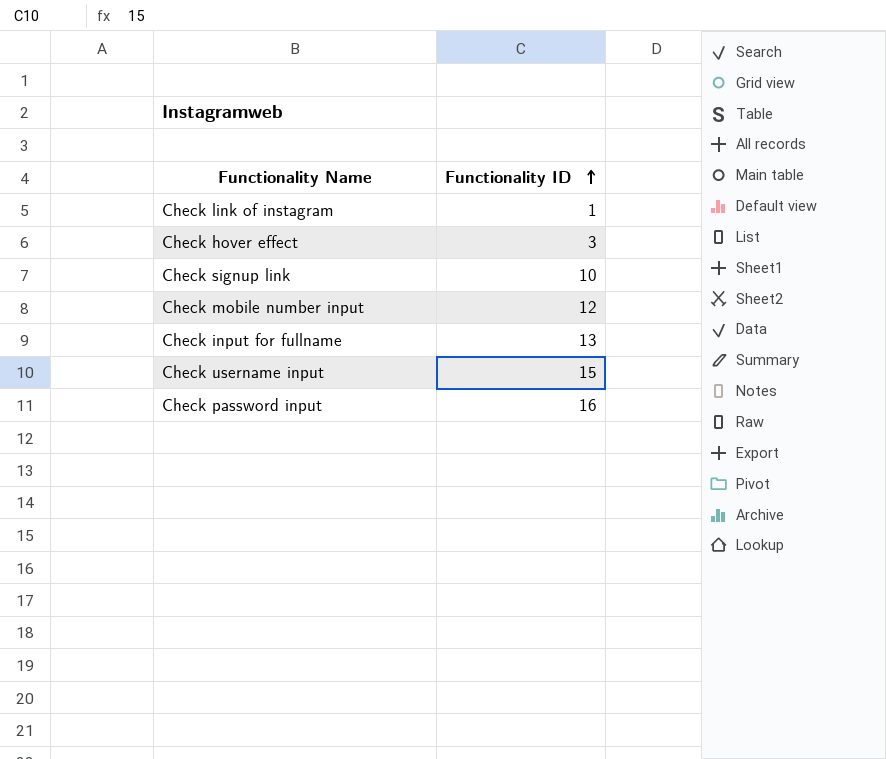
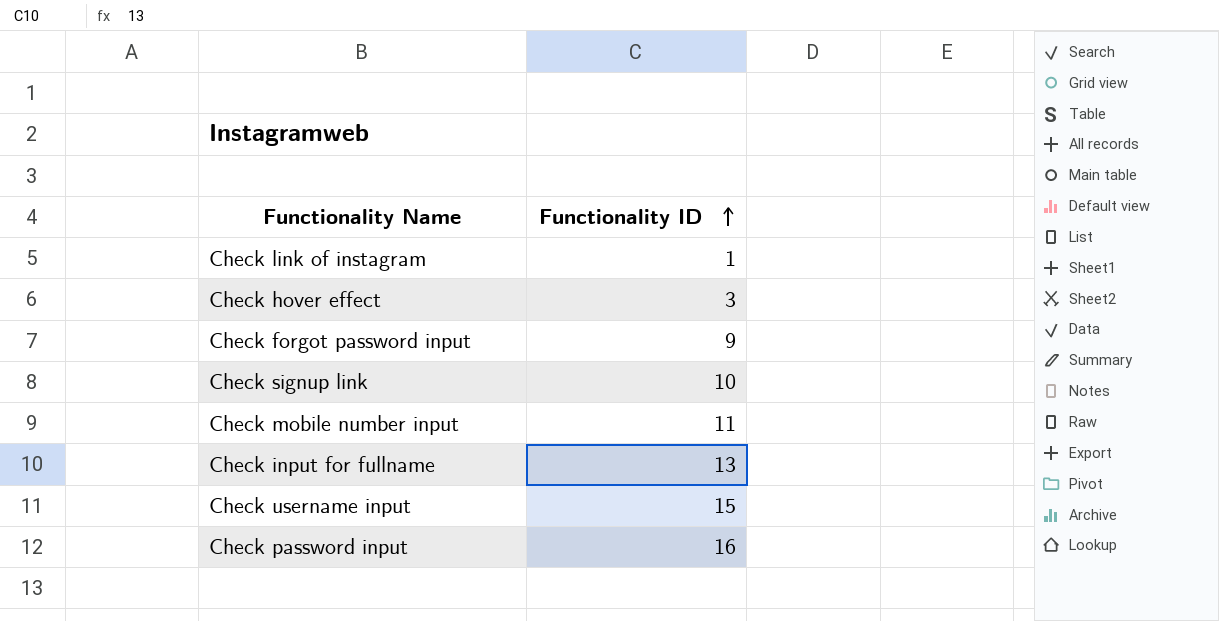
row Check forgot password input: none -> 9
Check mobile number input | Functionality ID: 12 -> 11

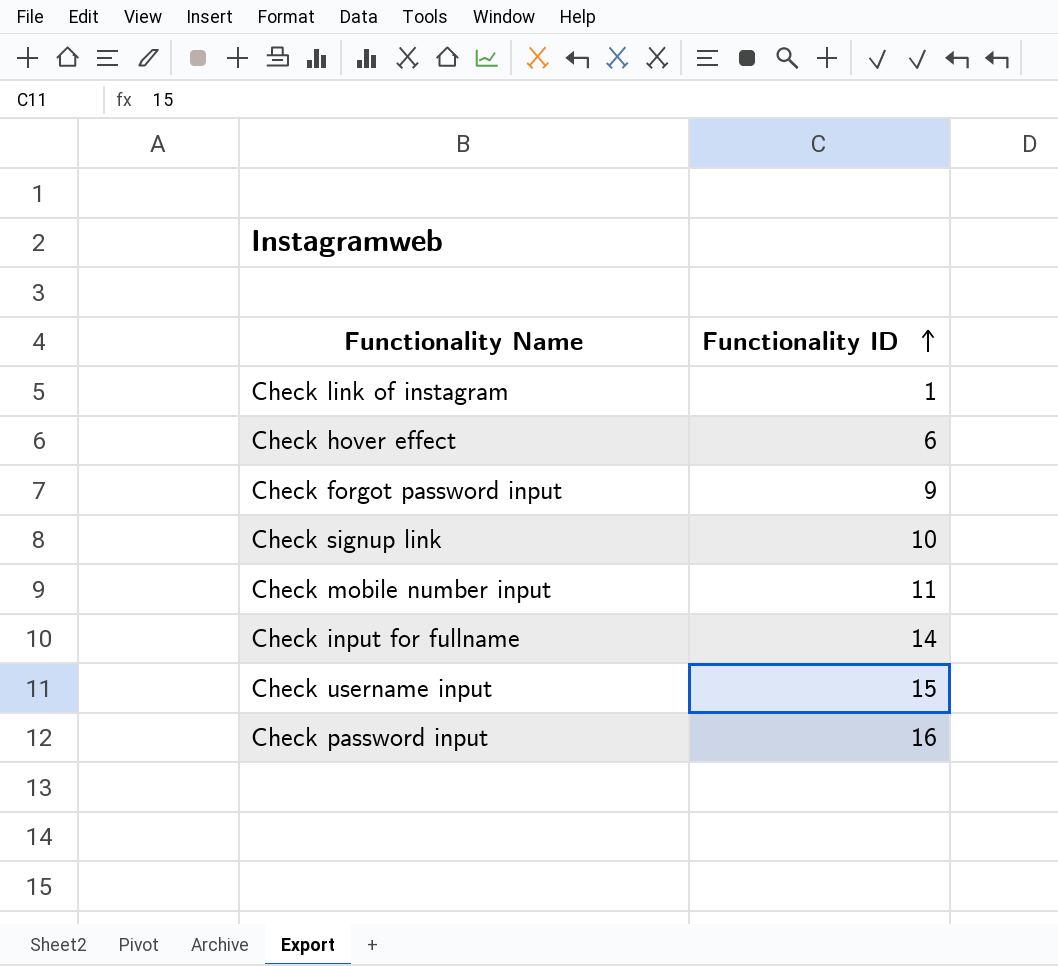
Check hover effect | Functionality ID: 3 -> 6
Check input for fullname | Functionality ID: 13 -> 14

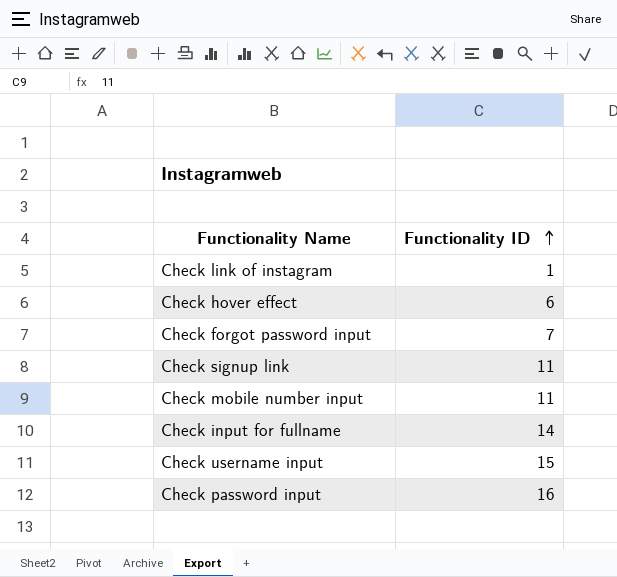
Check forgot password input | Functionality ID: 9 -> 7
Check signup link | Functionality ID: 10 -> 11

